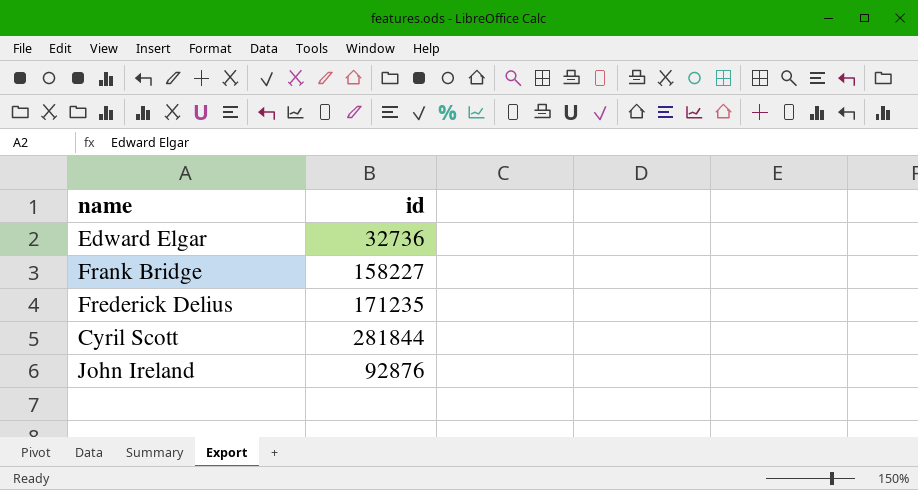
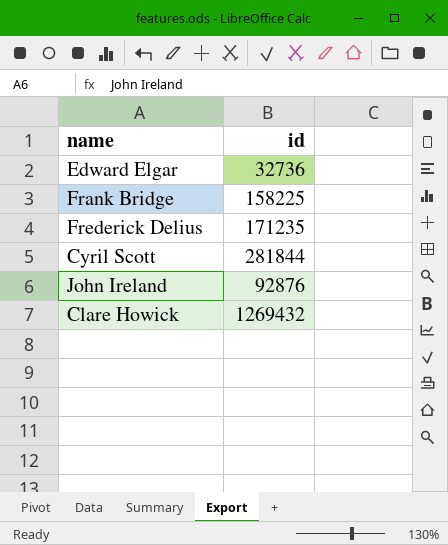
Frank Bridge | id: 158227 -> 158225
row Clare Howick: none -> 1269432

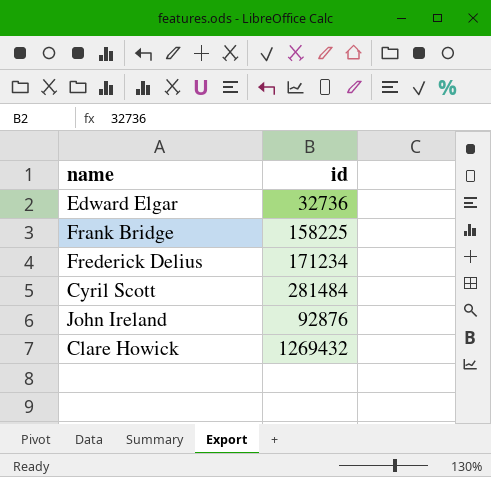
Frederick Delius | id: 171235 -> 171234
Cyril Scott | id: 281844 -> 281484

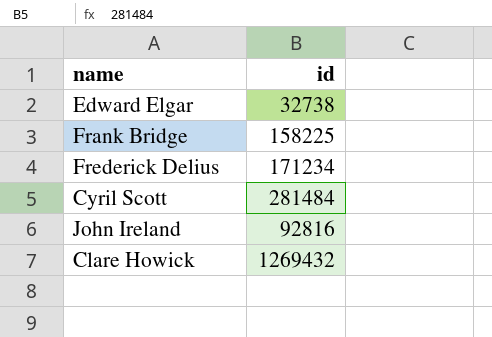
Edward Elgar | id: 32736 -> 32738
John Ireland | id: 92876 -> 92816

